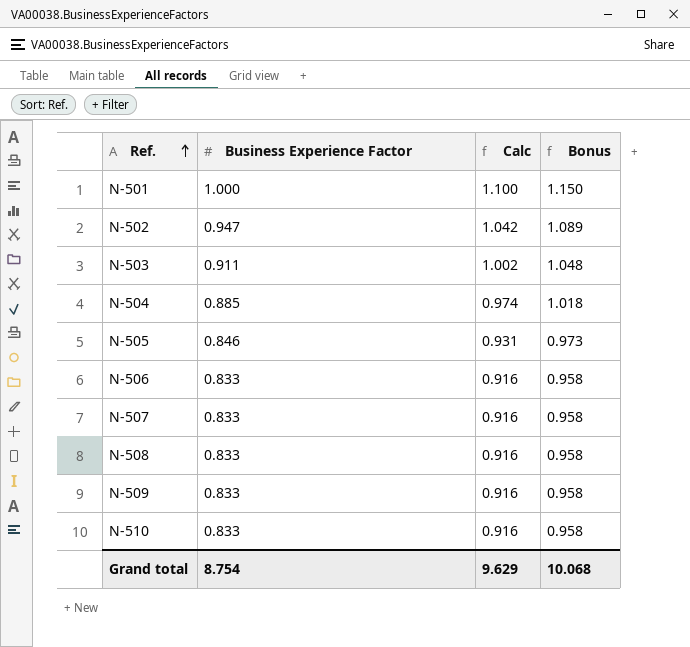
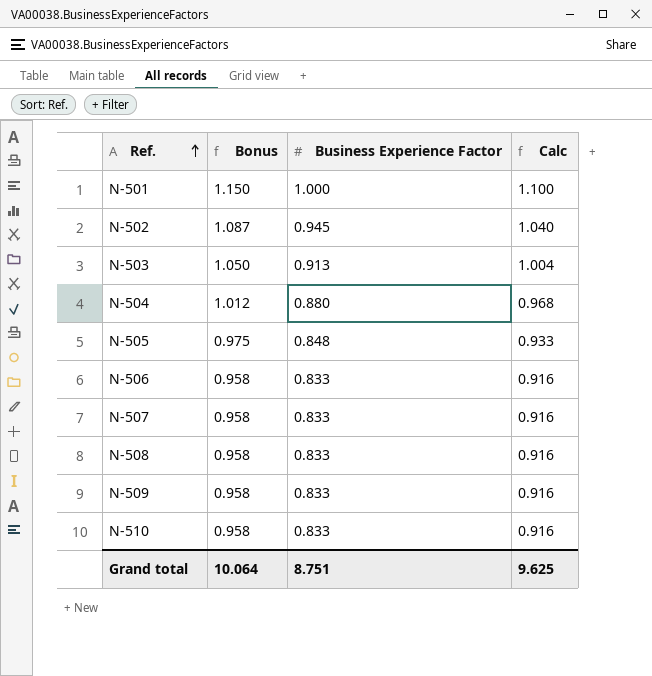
column Bonus | position: 4 -> 2
N-502 | Bonus: 1.089 -> 1.087
N-502 | Business Experience Factor: 0.947 -> 0.945
N-502 | Calc: 1.042 -> 1.040
N-503 | Bonus: 1.048 -> 1.050
N-503 | Business Experience Factor: 0.911 -> 0.913
N-503 | Calc: 1.002 -> 1.004
N-504 | Bonus: 1.018 -> 1.012
N-504 | Business Experience Factor: 0.885 -> 0.880
N-504 | Calc: 0.974 -> 0.968
N-505 | Bonus: 0.973 -> 0.975
N-505 | Business Experience Factor: 0.846 -> 0.848
N-505 | Calc: 0.931 -> 0.933
Grand total | Bonus: 10.068 -> 10.064
Grand total | Business Experience Factor: 8.754 -> 8.751
Grand total | Calc: 9.629 -> 9.625

